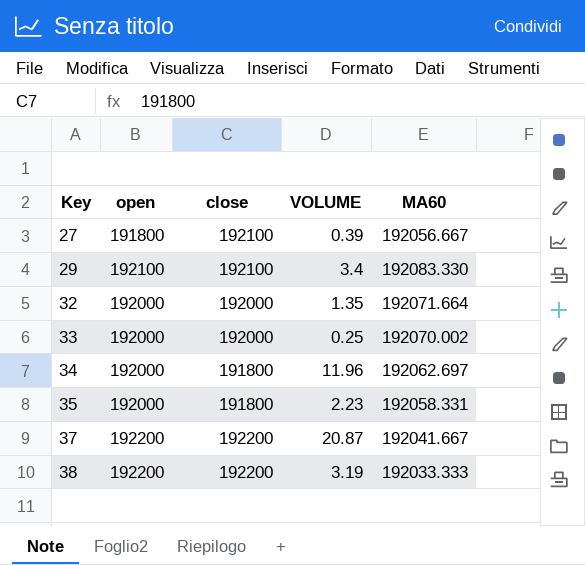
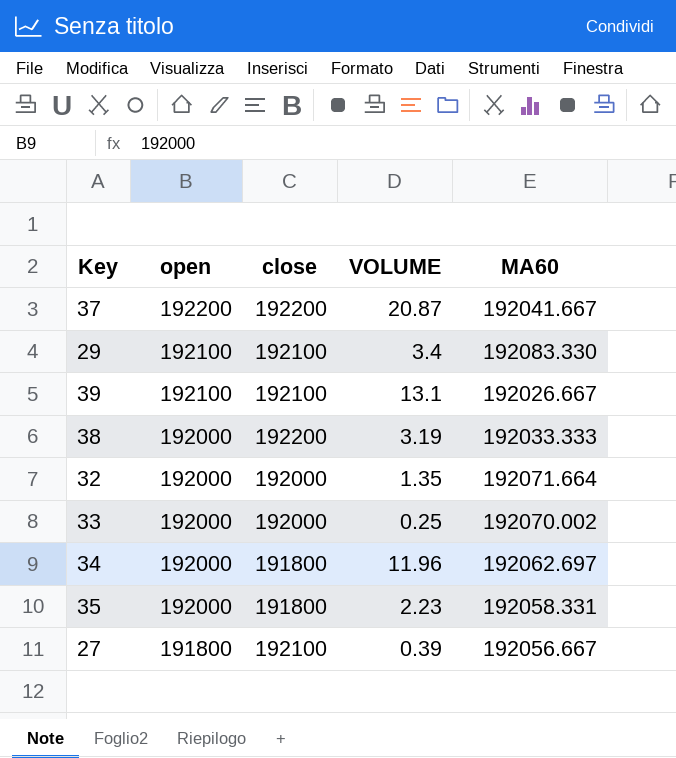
row order: Key ascending -> open descending
row 39: none -> 192100 | 192100 | 13.1 | 192026.667
38 | open: 192200 -> 192000

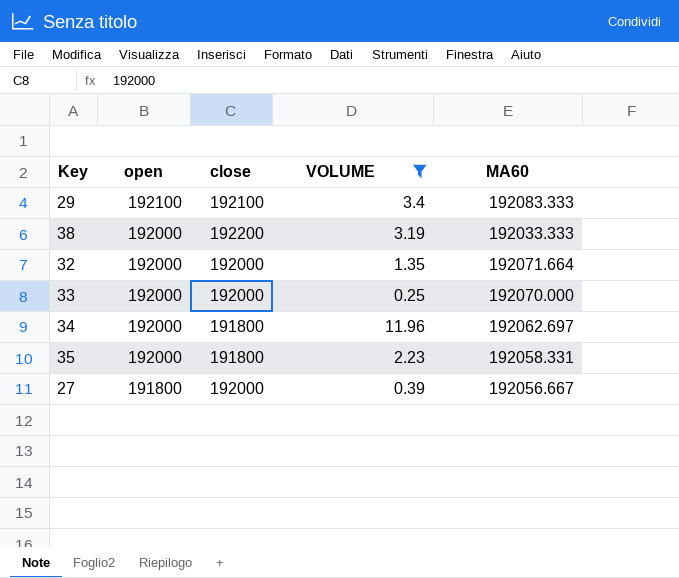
filter: none -> VOLUME <= 11.96
29 | MA60: 192083.330 -> 192083.333
33 | MA60: 192070.002 -> 192070.000
27 | close: 192100 -> 192000

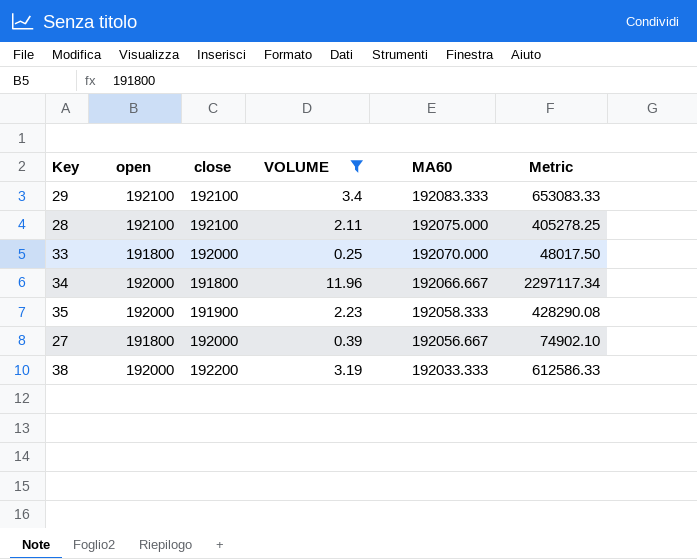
row order: open descending -> MA60 descending
column Metric | formula: none -> [VOLUME] * [MA60]
row 32: 192000 | 192000 | 1.35 | 192071.664 -> none
row 28: none -> 192100 | 192100 | 2.11 | 192075.000 | 405278.25
33 | open: 192000 -> 191800
34 | MA60: 192062.697 -> 192066.667
35 | close: 191800 -> 191900
35 | MA60: 192058.331 -> 192058.333

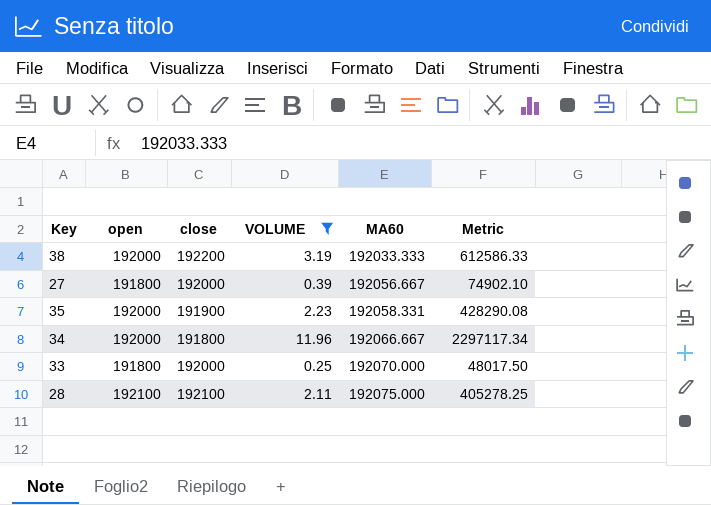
row order: MA60 descending -> MA60 ascending
row 29: 192100 | 192100 | 3.4 | 192083.333 | 653083.33 -> none
35 | MA60: 192058.333 -> 192058.331

